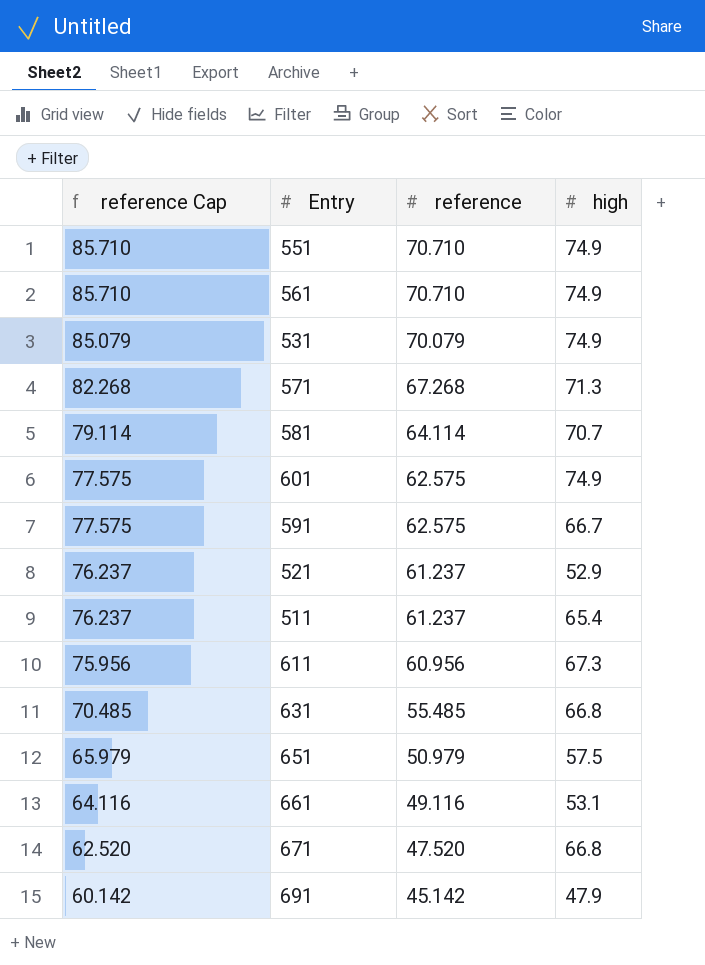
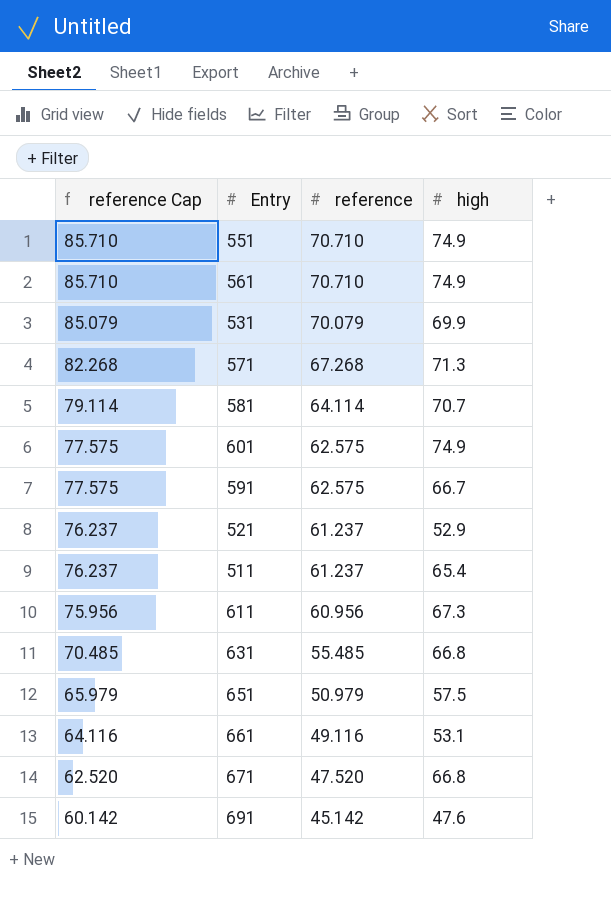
531 | high: 74.9 -> 69.9
691 | high: 47.9 -> 47.6

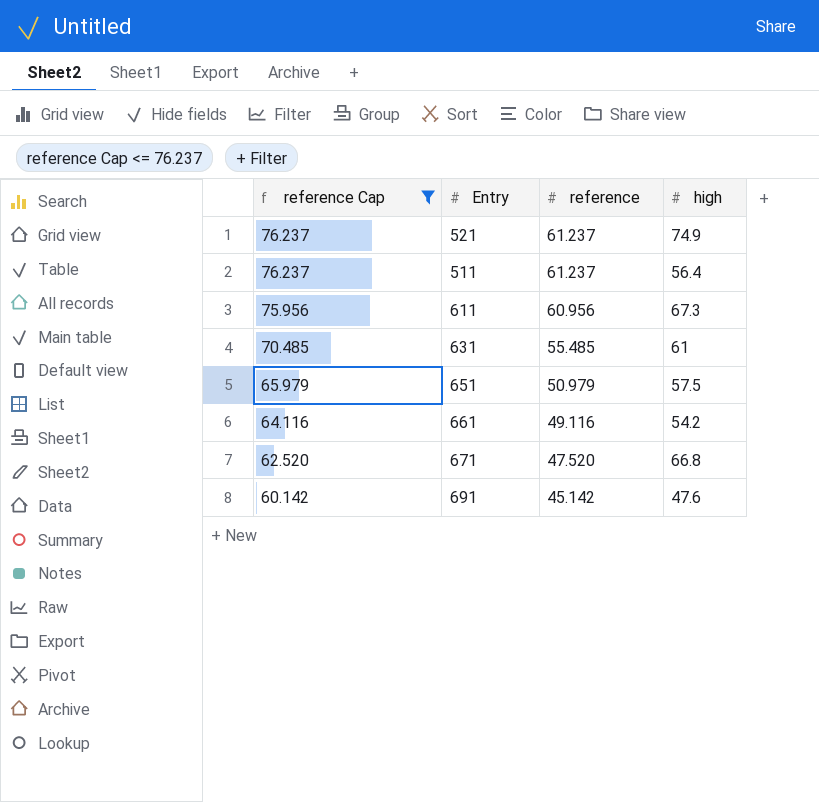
filter: none -> reference Cap <= 76.237
521 | high: 52.9 -> 74.9
511 | high: 65.4 -> 56.4
631 | high: 66.8 -> 61
661 | high: 53.1 -> 54.2

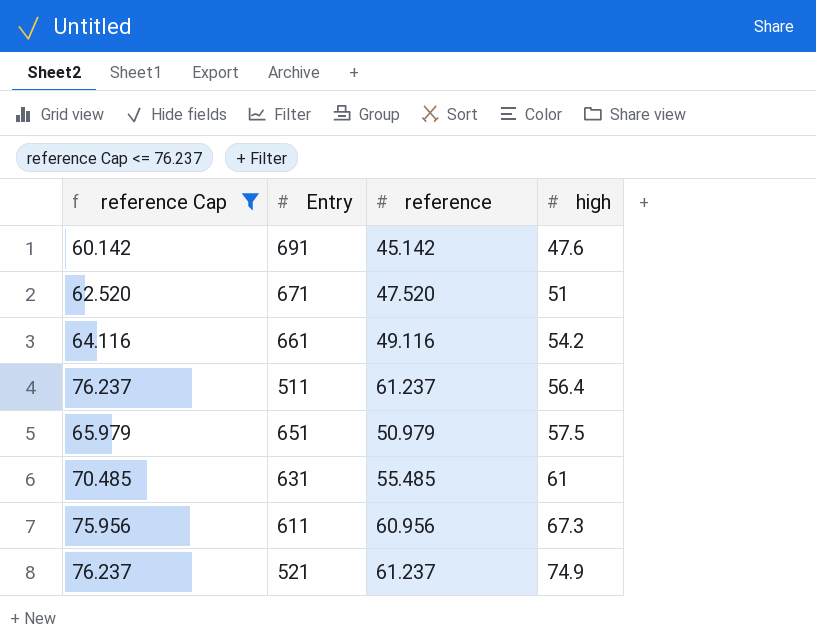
row order: reference Cap descending -> high ascending
671 | high: 66.8 -> 51

